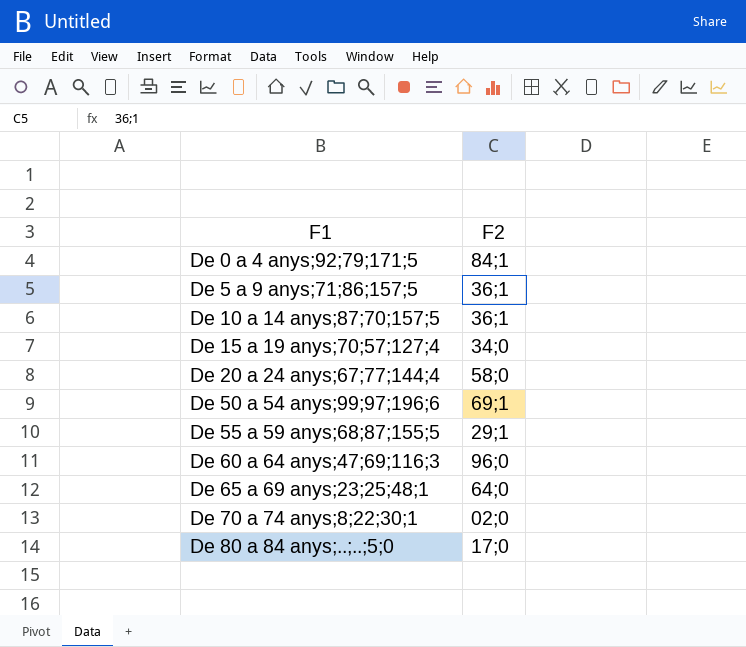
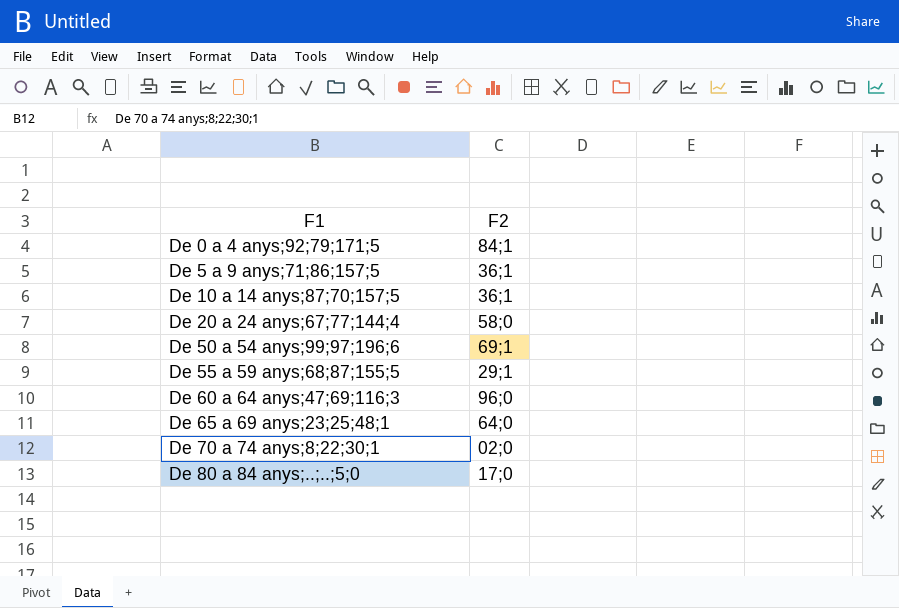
row De 15 a 19 anys;70;57;127;4: 34;0 -> none

